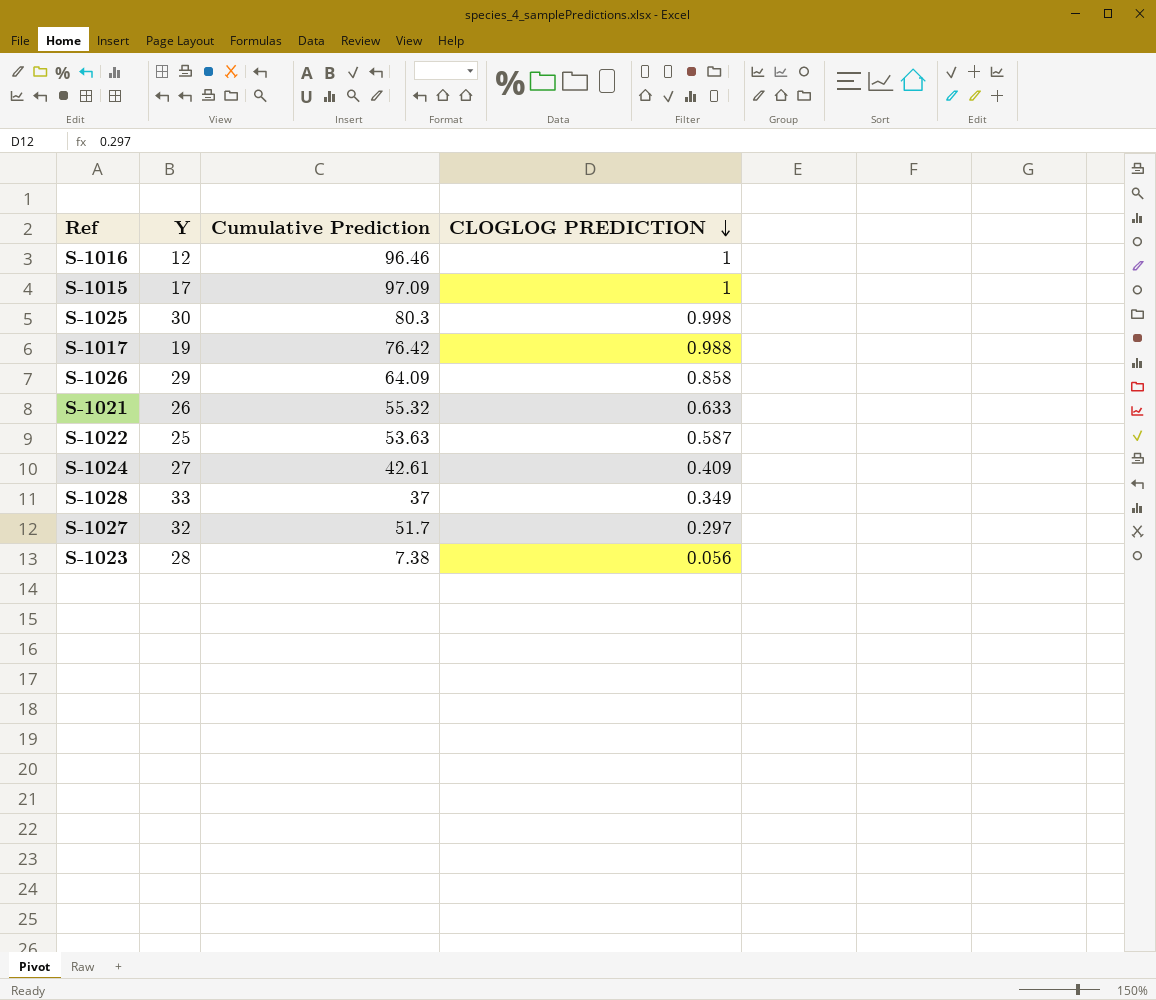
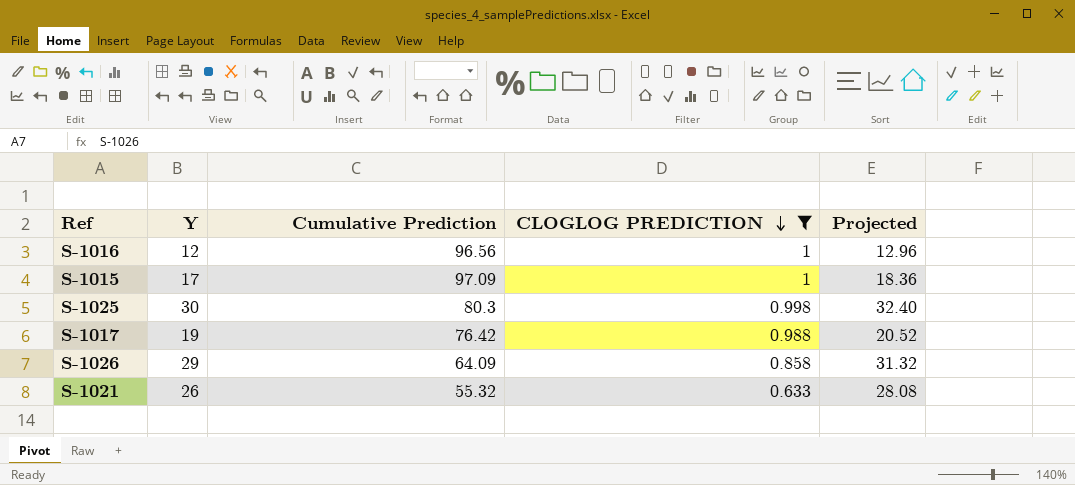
filter: none -> CLOGLOG PREDICTION >= 0.633
column Projected | formula: none -> [Y] * 1.08
S-1016 | Cumulative Prediction: 96.46 -> 96.56

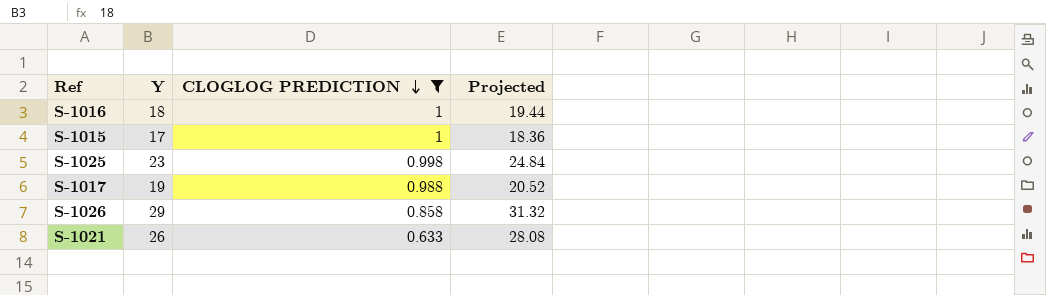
column Cumulative Prediction | position: 3 -> none
S-1016 | Y: 12 -> 18
S-1016 | Projected: 12.96 -> 19.44
S-1025 | Y: 30 -> 23
S-1025 | Projected: 32.40 -> 24.84

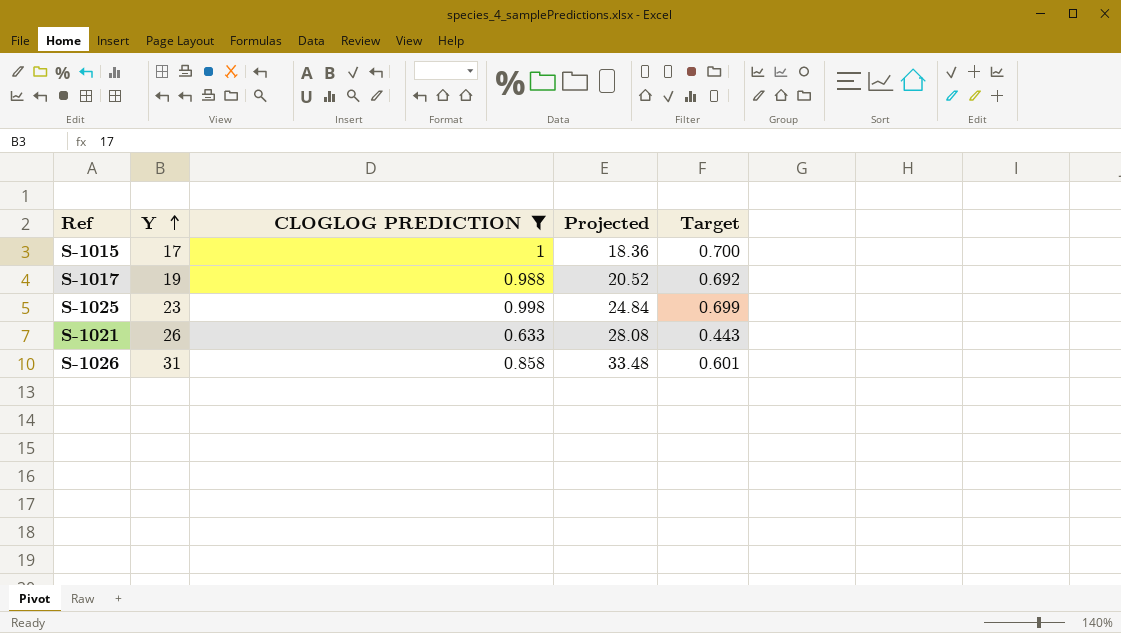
row order: CLOGLOG PREDICTION descending -> Y ascending
column Target | formula: none -> [CLOGLOG PREDICTION] * 0.7
row S-1016: 18 | 1 | 19.44 -> none
S-1026 | Y: 29 -> 31
S-1026 | Projected: 31.32 -> 33.48

